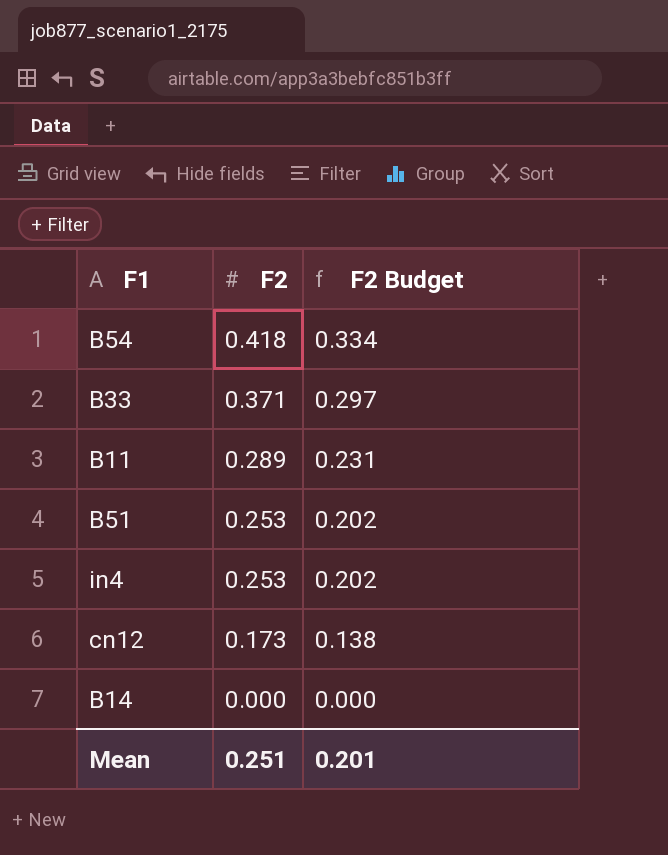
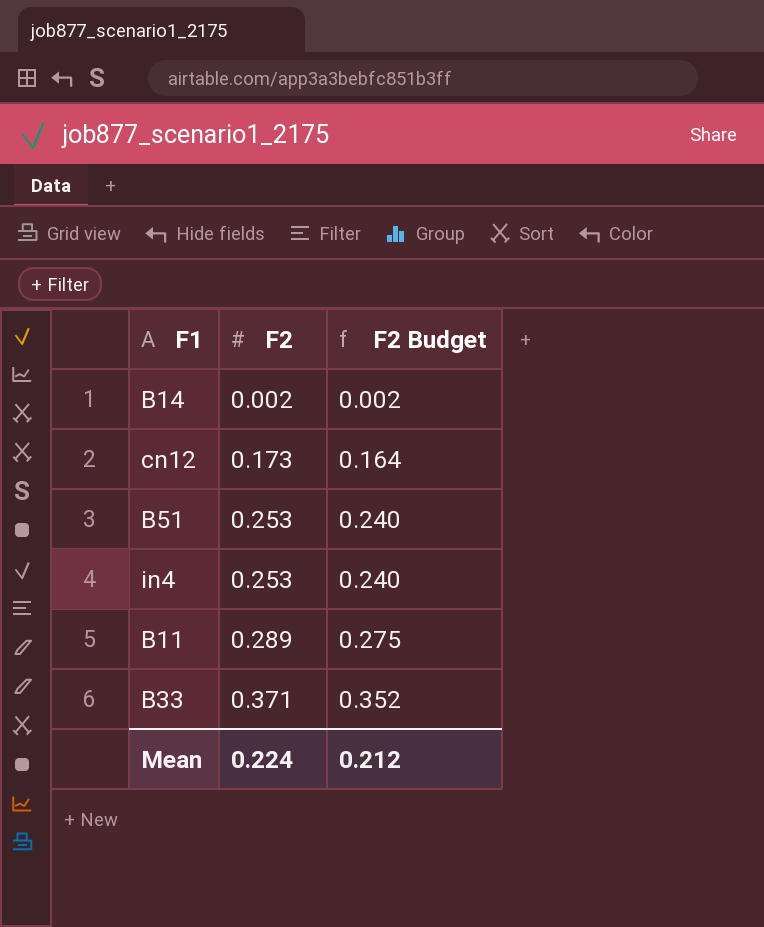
row order: F2 descending -> F2 ascending
column F2 Budget | formula: [F2] * 0.8 -> [F2] * 0.95
row B54: 0.418 | 0.334 -> none
B14 | F2: 0.000 -> 0.002
Mean | F2: 0.251 -> 0.224
Mean | F2 Budget: 0.201 -> 0.212

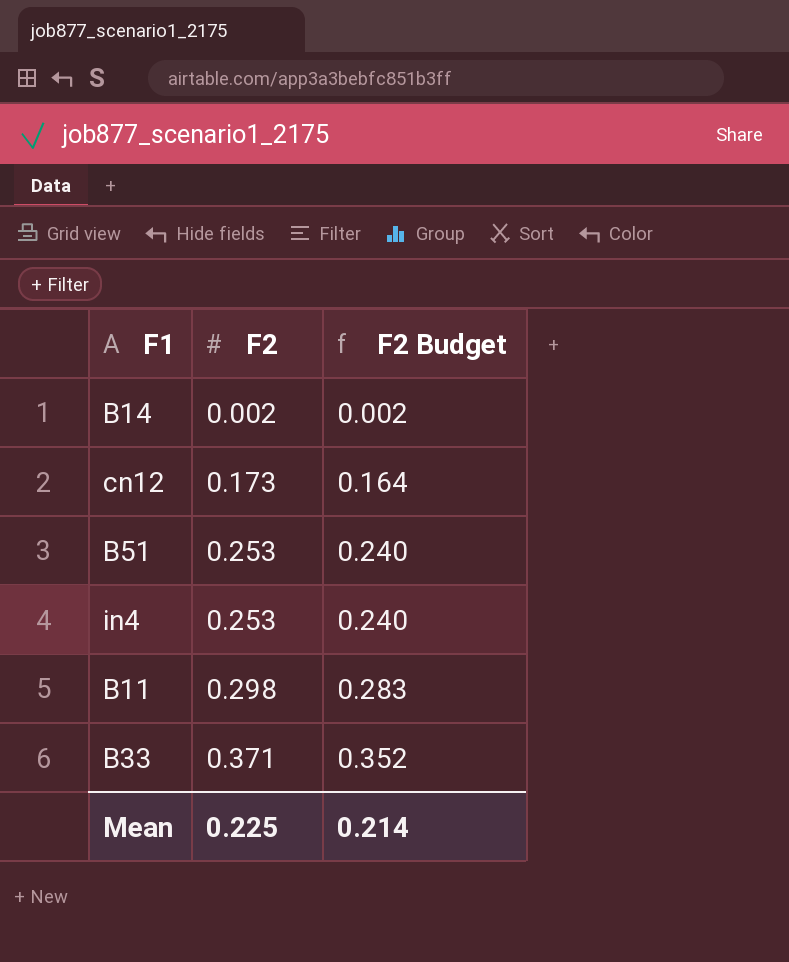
B11 | F2: 0.289 -> 0.298
B11 | F2 Budget: 0.275 -> 0.283
Mean | F2: 0.224 -> 0.225
Mean | F2 Budget: 0.212 -> 0.214

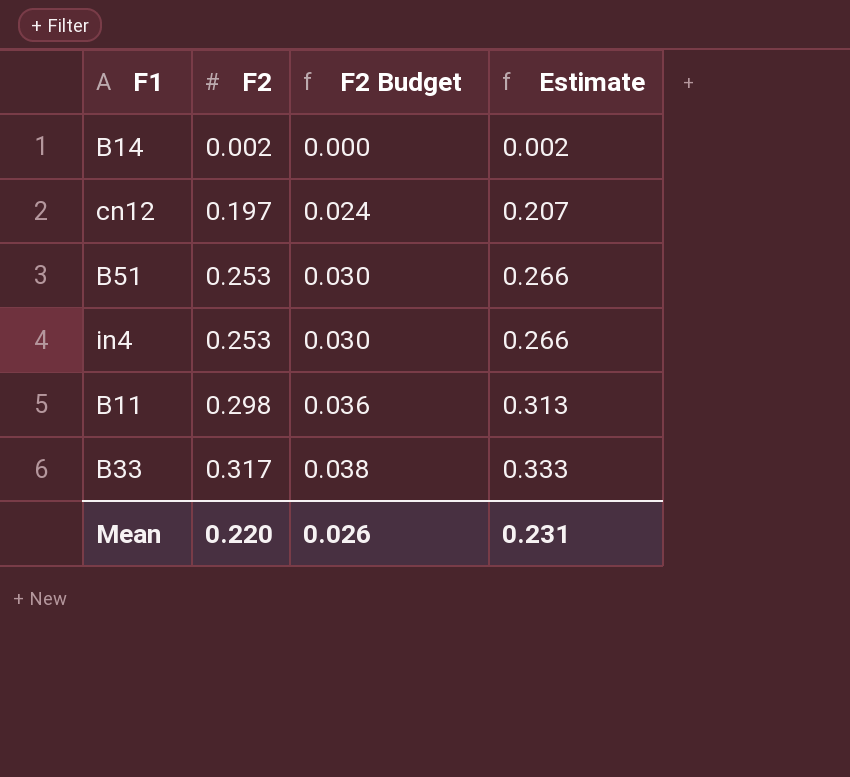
column F2 Budget | formula: [F2] * 0.95 -> [F2] * 0.12
column Estimate | formula: none -> [F2] * 1.05
cn12 | F2: 0.173 -> 0.197
B33 | F2: 0.371 -> 0.317
Mean | F2: 0.225 -> 0.220
Mean | F2 Budget: 0.214 -> 0.026

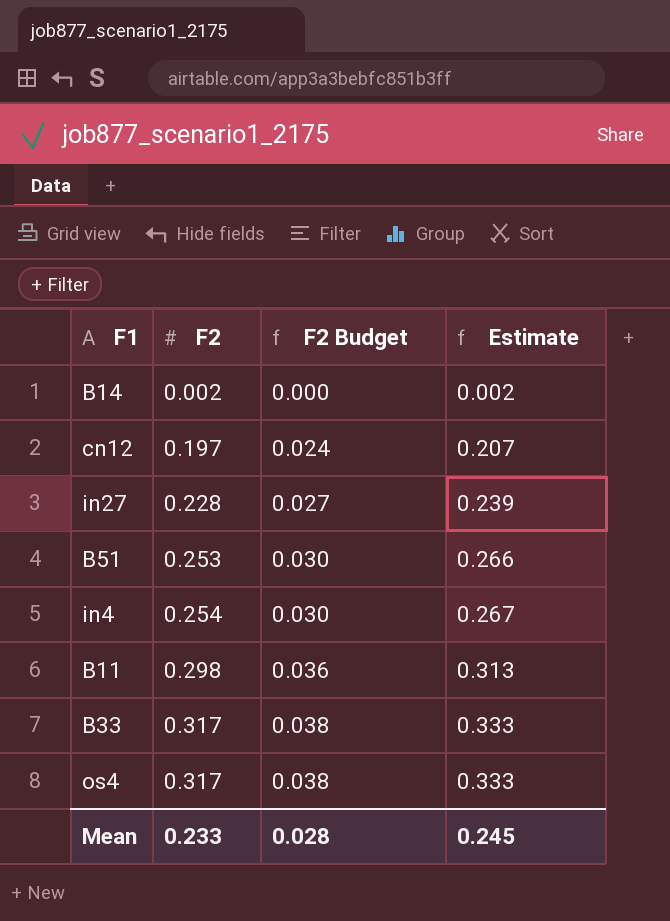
row in27: none -> 0.228 | 0.027 | 0.239
in4 | F2: 0.253 -> 0.254
in4 | Estimate: 0.266 -> 0.267
row os4: none -> 0.317 | 0.038 | 0.333
Mean | F2: 0.220 -> 0.233
Mean | F2 Budget: 0.026 -> 0.028
Mean | Estimate: 0.231 -> 0.245

